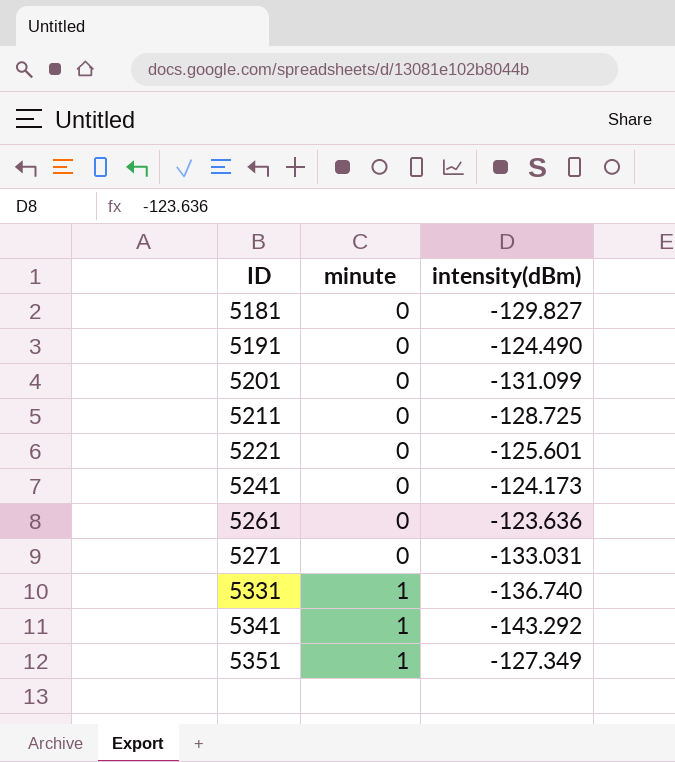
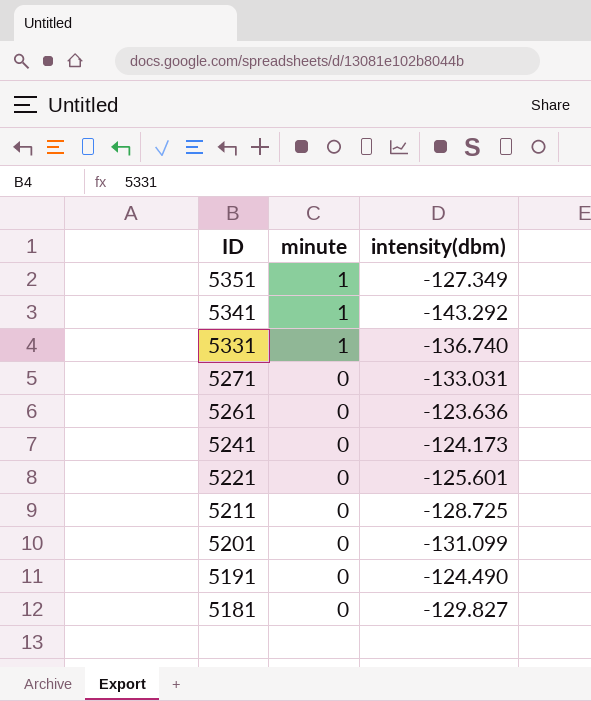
row order: ID ascending -> ID descending
column name: intensity(dBm) -> intensity(dbm)

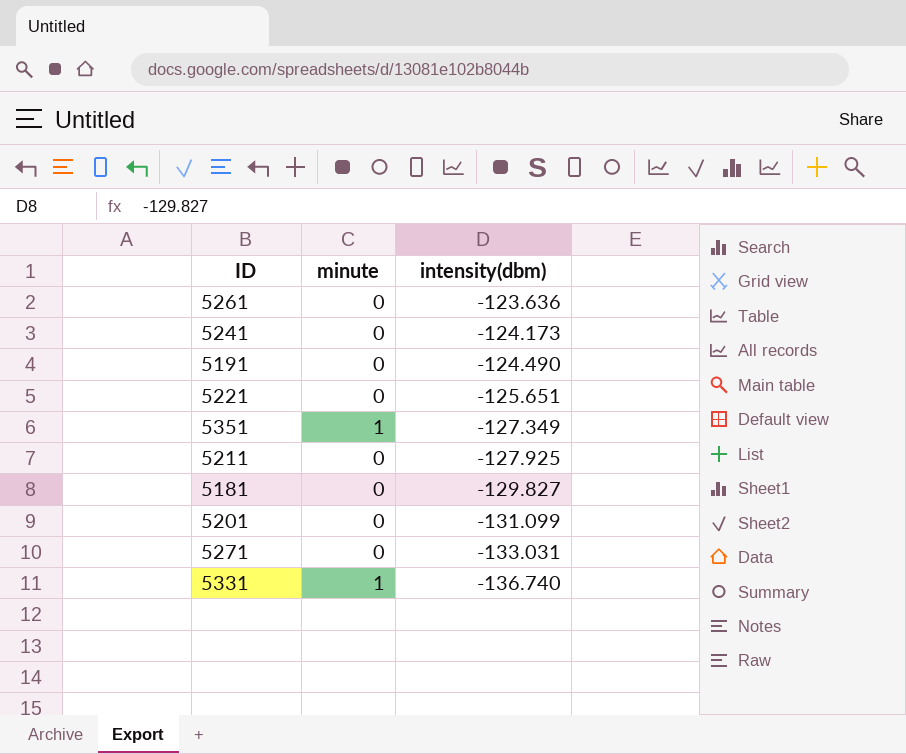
row order: ID descending -> intensity(dbm) descending
row 5341: 1 | -143.292 -> none
5221 | intensity(dbm): -125.601 -> -125.651
5211 | intensity(dbm): -128.725 -> -127.925

